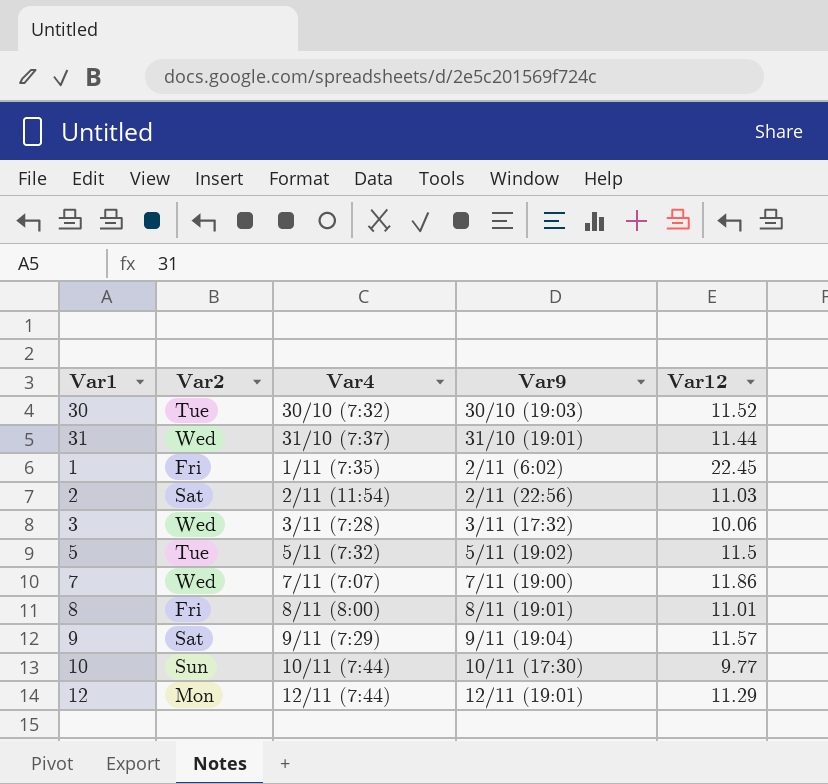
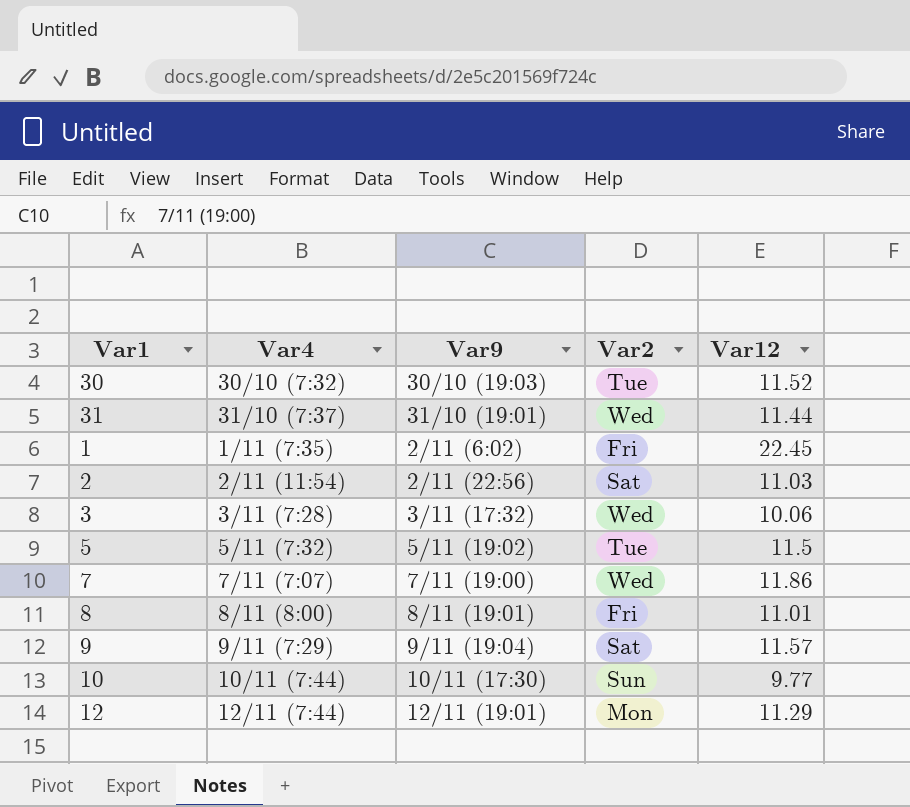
column Var2 | position: 2 -> 4

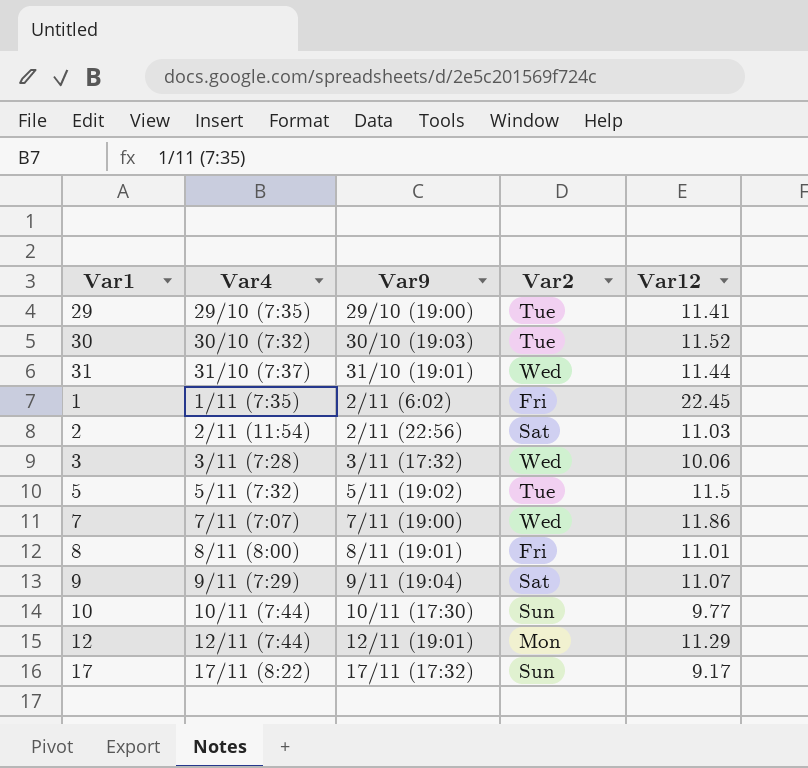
row 29: none -> 29/10 (7:35) | 29/10 (19:00) | Tue | 11.41
9 | Var12: 11.57 -> 11.07
row 17: none -> 17/11 (8:22) | 17/11 (17:32) | Sun | 9.17

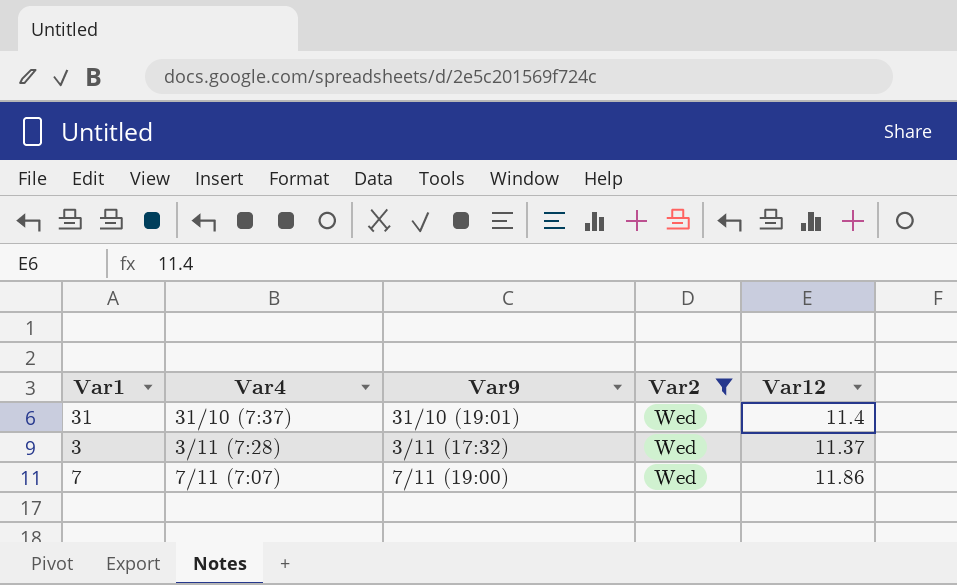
filter: none -> Var2 = Wed
31 | Var12: 11.44 -> 11.4
3 | Var12: 10.06 -> 11.37

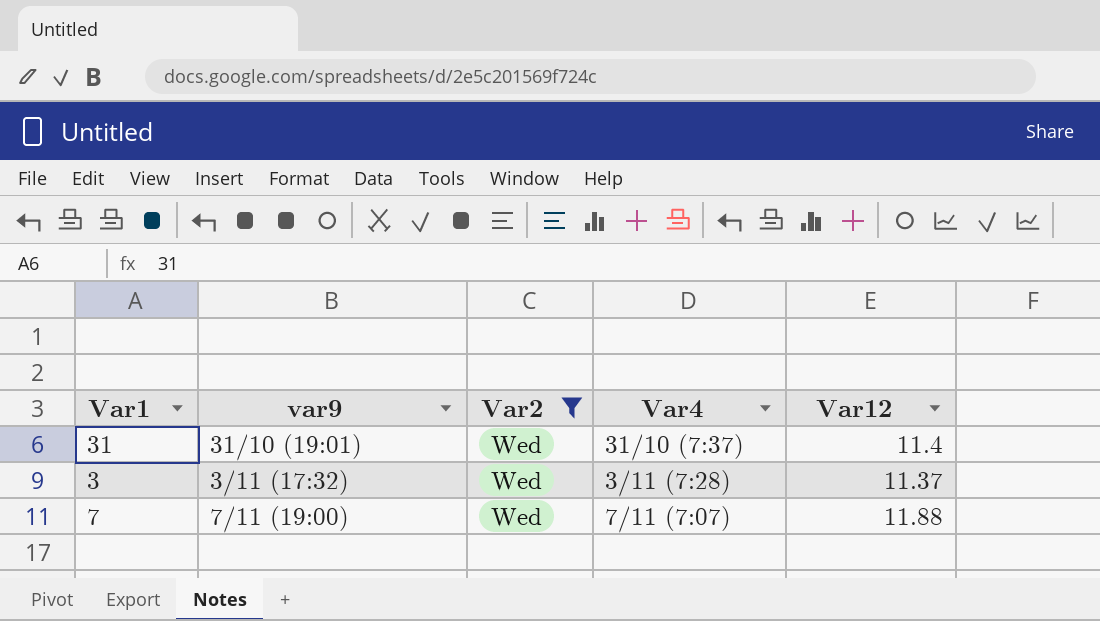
column name: Var9 -> var9
column Var4 | position: 2 -> 4
7 | Var12: 11.86 -> 11.88

